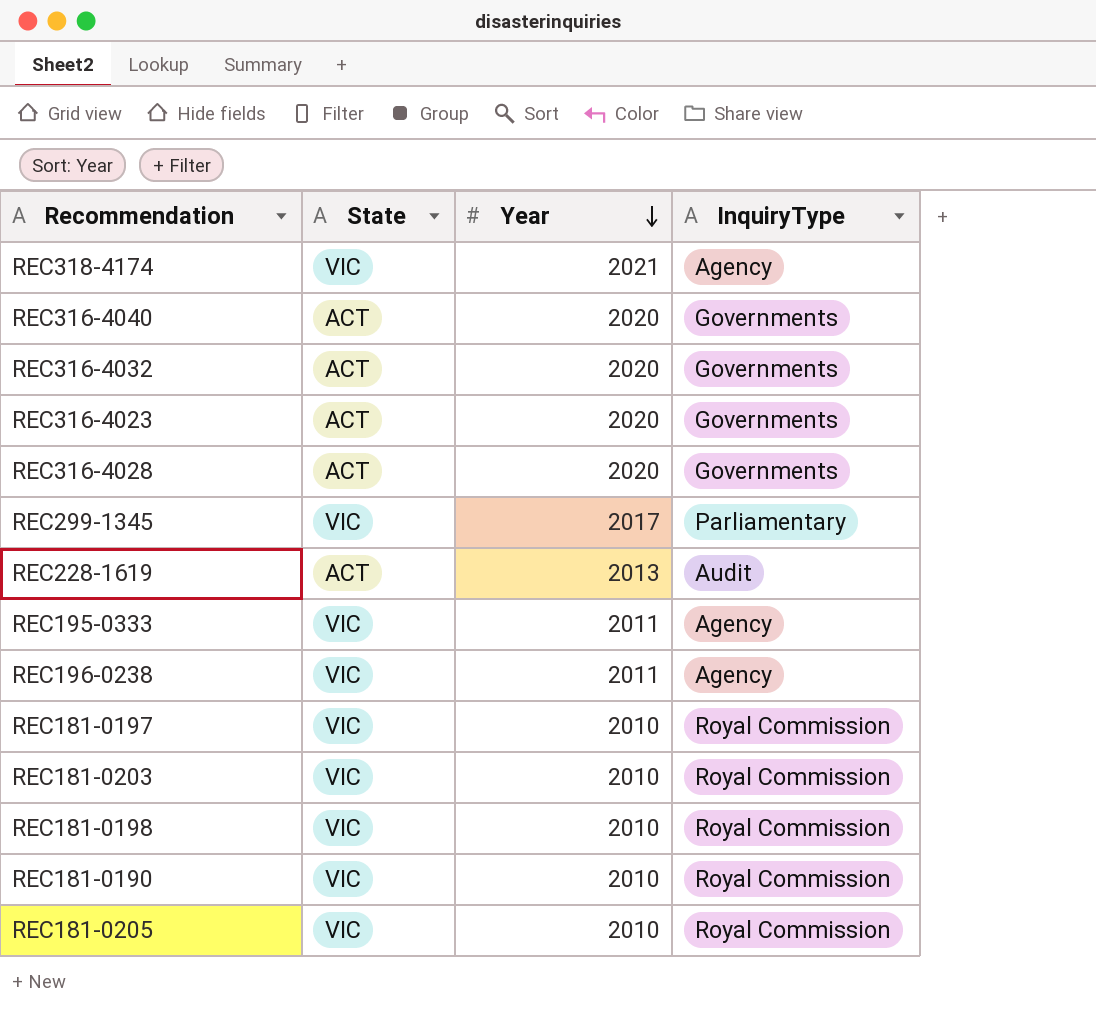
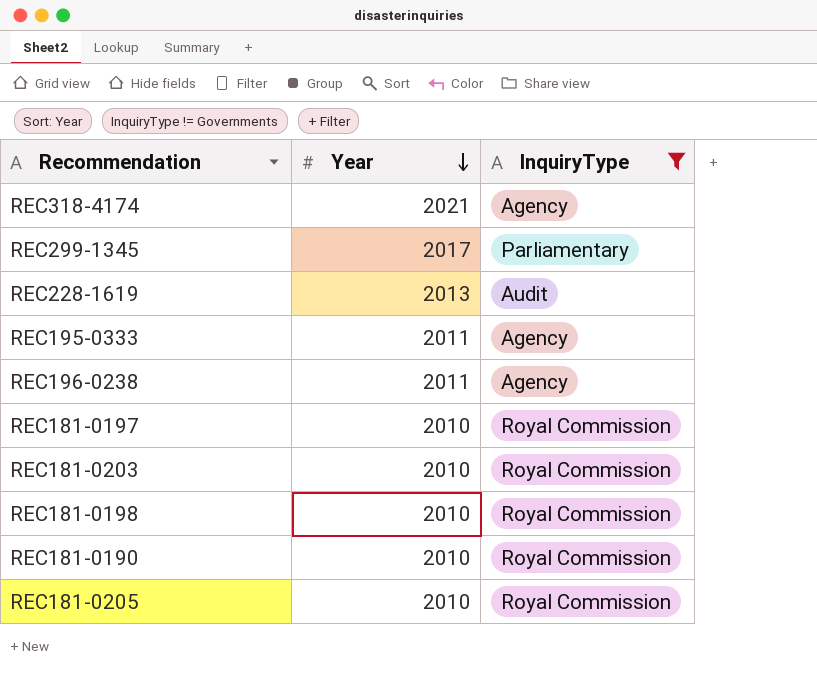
filter: none -> InquiryType != Governments
column State | position: 2 -> none

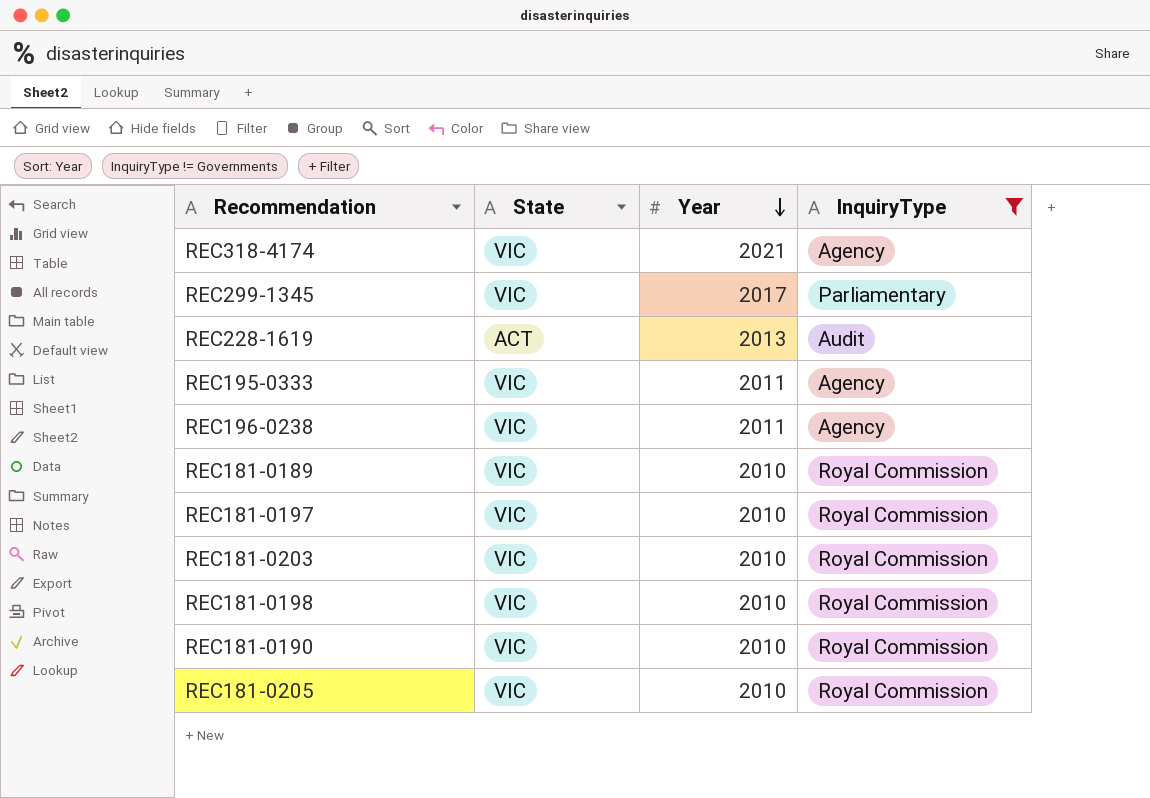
column State | position: none -> 2
row REC181-0189: none -> VIC | 2010 | Royal Commission

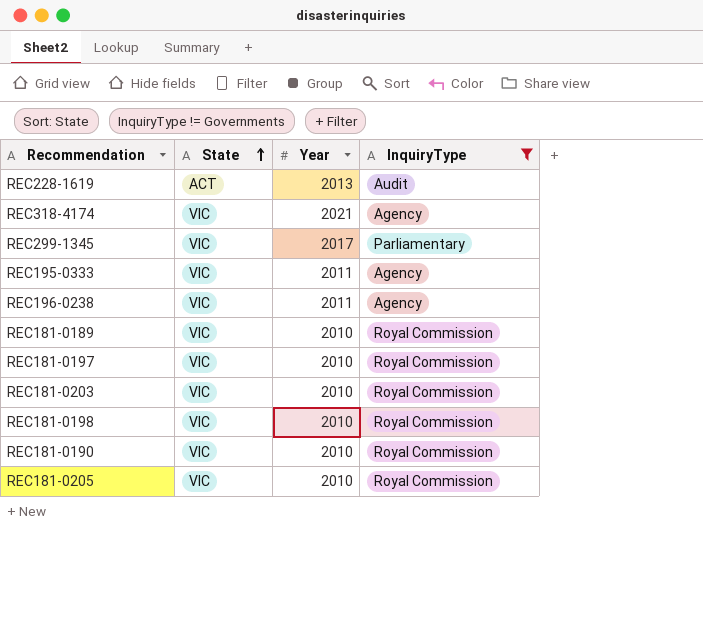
row order: Year descending -> State ascending

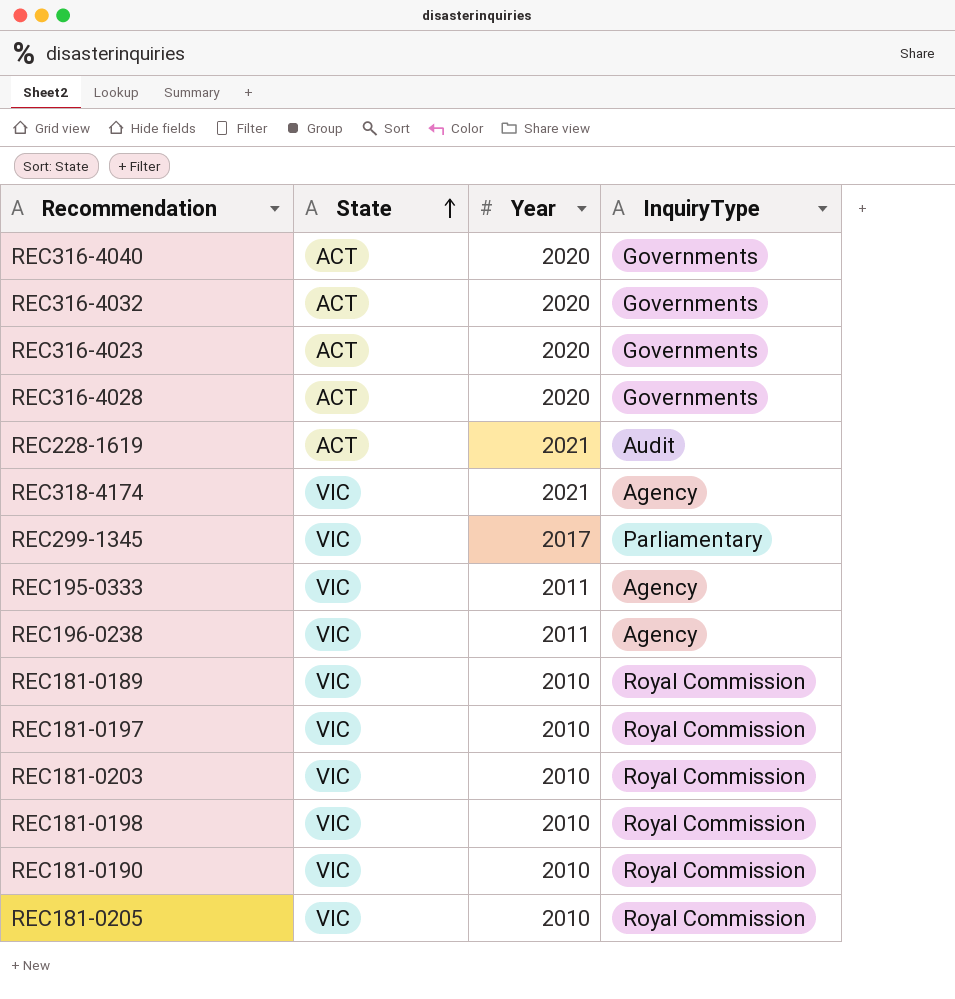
filter: InquiryType != Governments -> none
REC228-1619 | Year: 2013 -> 2021

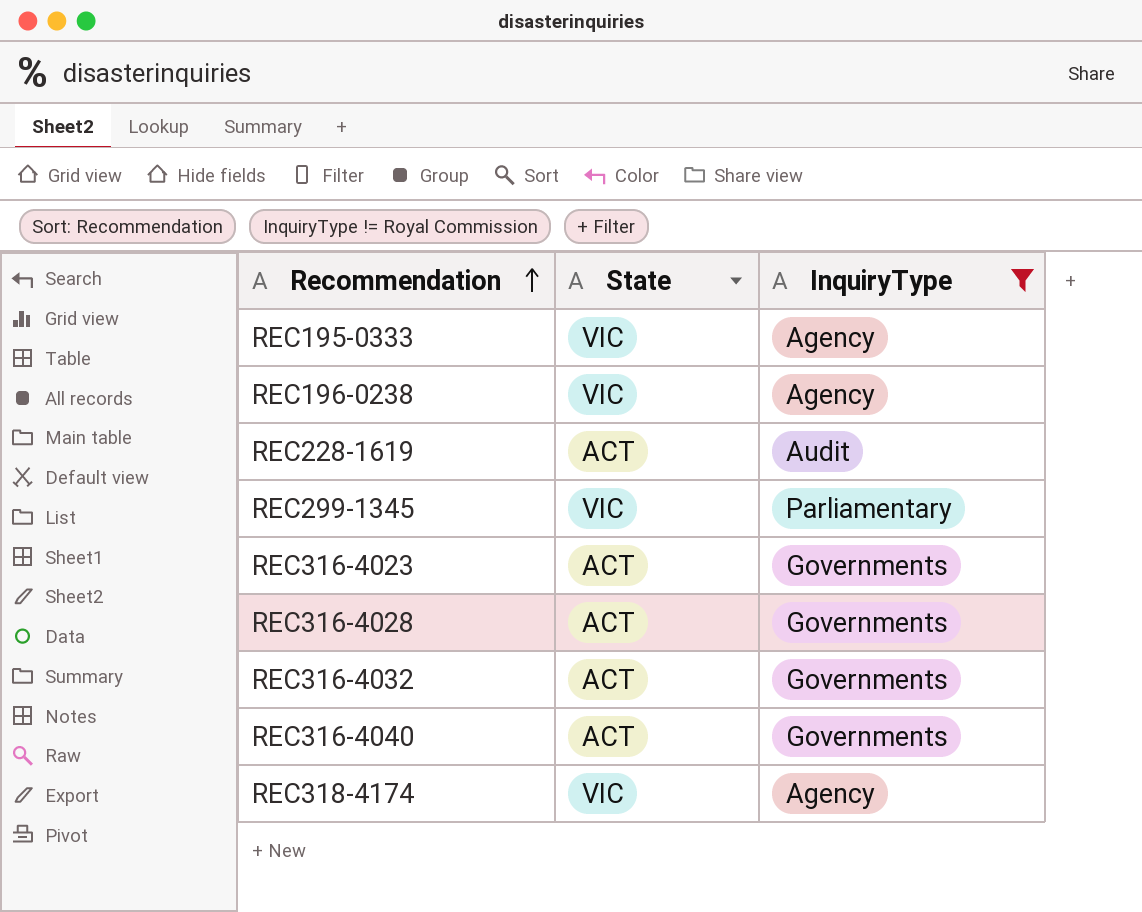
filter: none -> InquiryType != Royal Commission
row order: State ascending -> Recommendation ascending
column Year | position: 3 -> none

